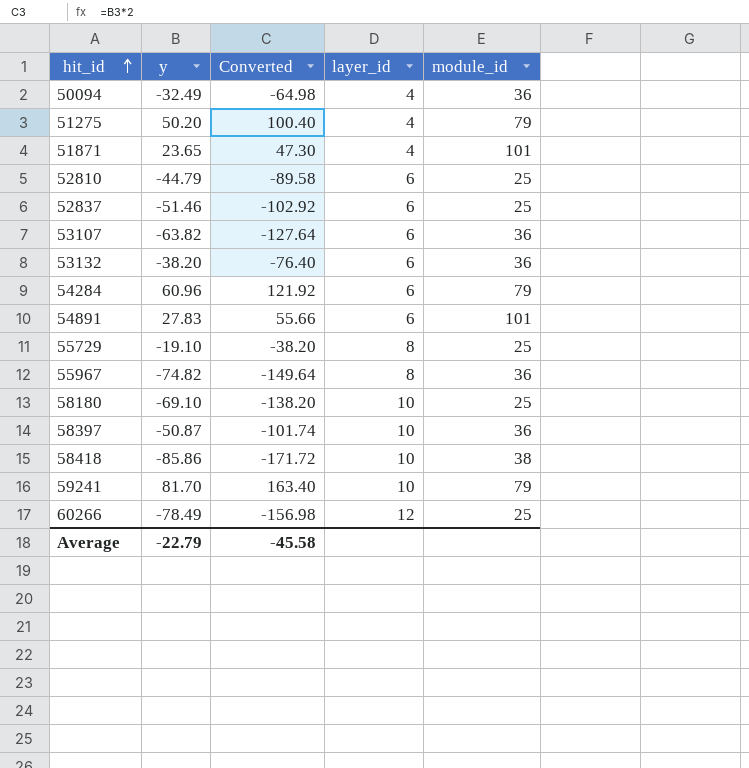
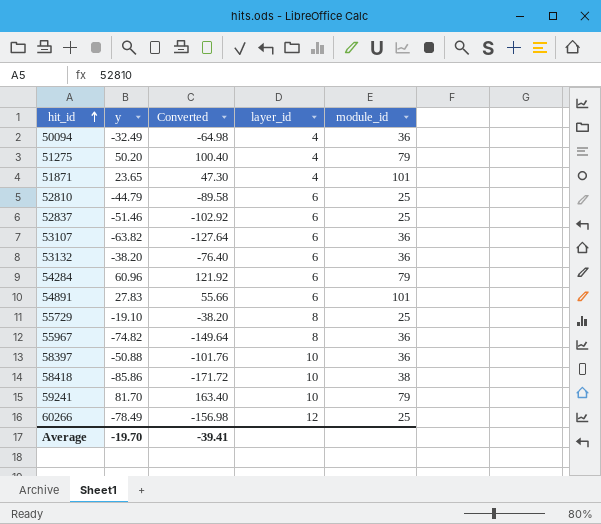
row 58180: -69.10 | -138.20 | 10 | 25 -> none
58397 | y: -50.87 -> -50.88
58397 | Converted: -101.74 -> -101.76
Average | y: -22.79 -> -19.70
Average | Converted: -45.58 -> -39.41

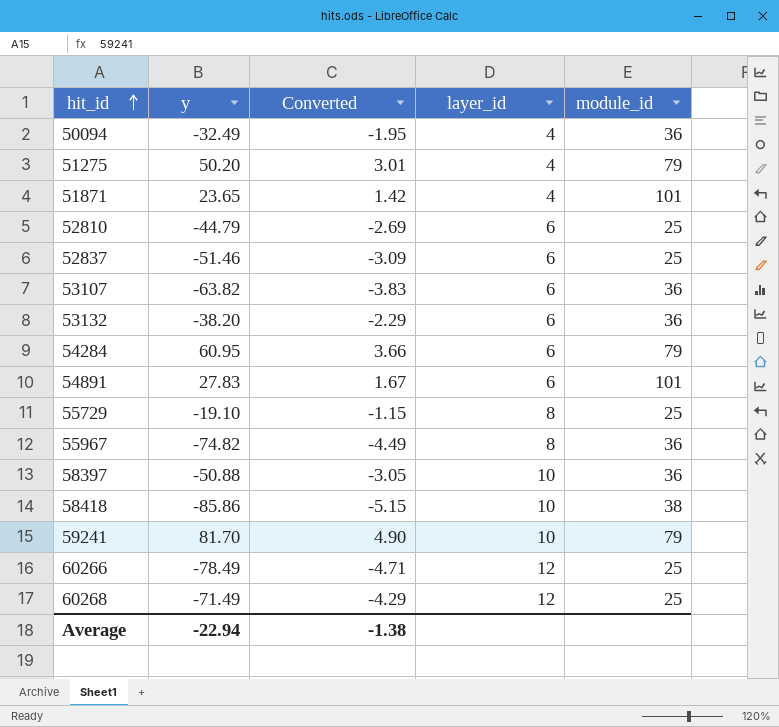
column Converted | formula: [y] * 2 -> [y] * 0.06
54284 | y: 60.96 -> 60.95
row 60268: none -> -71.49 | -4.29 | 12 | 25
Average | y: -19.70 -> -22.94
Average | Converted: -39.41 -> -1.38

